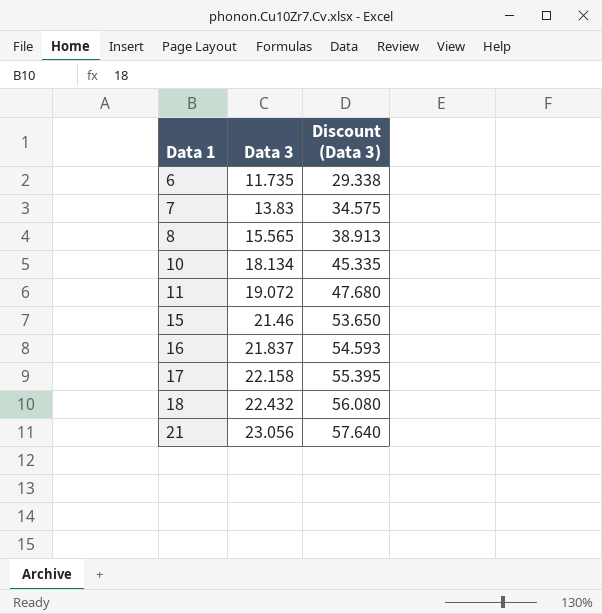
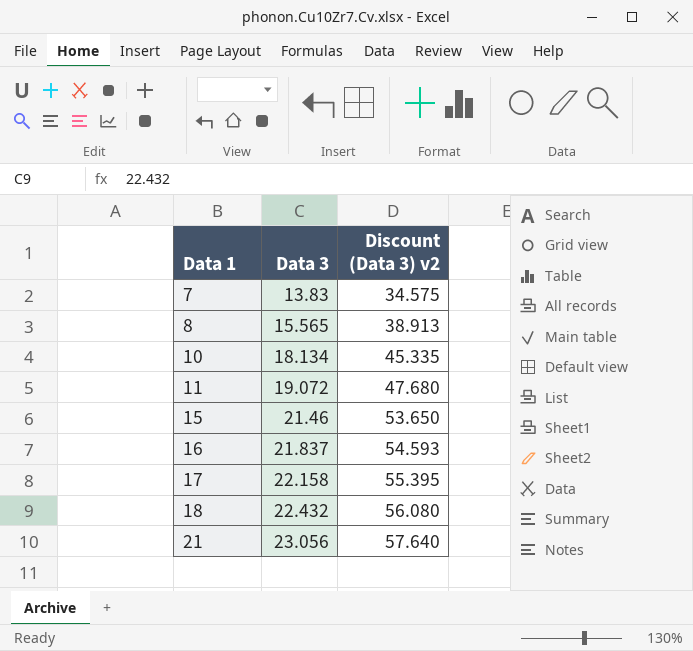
column name: Discount (Data 3) -> Discount (Data 3) v2
row 6: 11.735 | 29.338 -> none

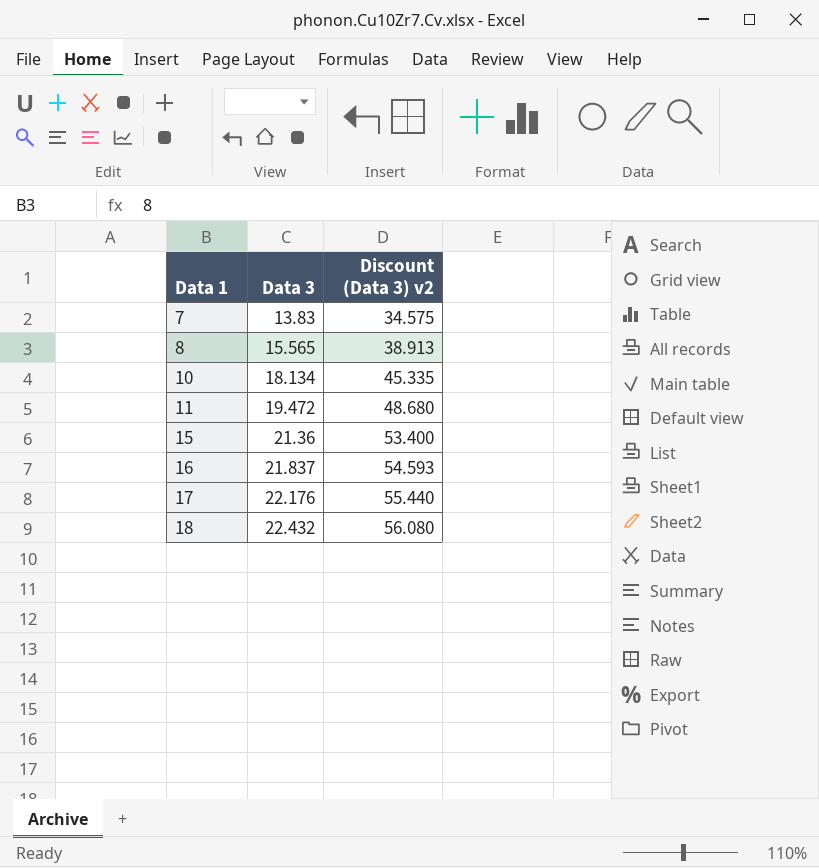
row 21: 23.056 | 57.640 -> none
11 | Data 3: 19.072 -> 19.472
11 | Discount (Data 3) v2: 47.680 -> 48.680
15 | Data 3: 21.46 -> 21.36
15 | Discount (Data 3) v2: 53.650 -> 53.400
17 | Data 3: 22.158 -> 22.176
17 | Discount (Data 3) v2: 55.395 -> 55.440

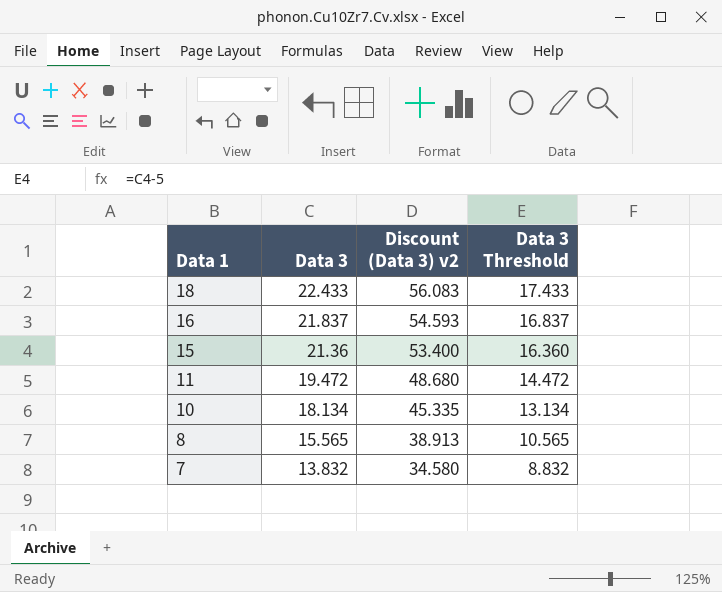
row order: Data 1 ascending -> Data 1 descending
column Data 3 Threshold | formula: none -> [Data 3] - 5
row 17: 22.176 | 55.440 -> none
18 | Data 3: 22.432 -> 22.433
18 | Discount (Data 3) v2: 56.080 -> 56.083
7 | Data 3: 13.83 -> 13.832
7 | Discount (Data 3) v2: 34.575 -> 34.580

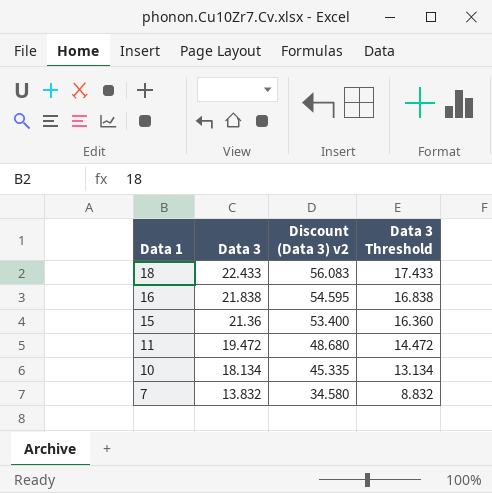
row 8: 15.565 | 38.913 | 10.565 -> none
16 | Data 3: 21.837 -> 21.838
16 | Discount (Data 3) v2: 54.593 -> 54.595
16 | Data 3 Threshold: 16.837 -> 16.838

